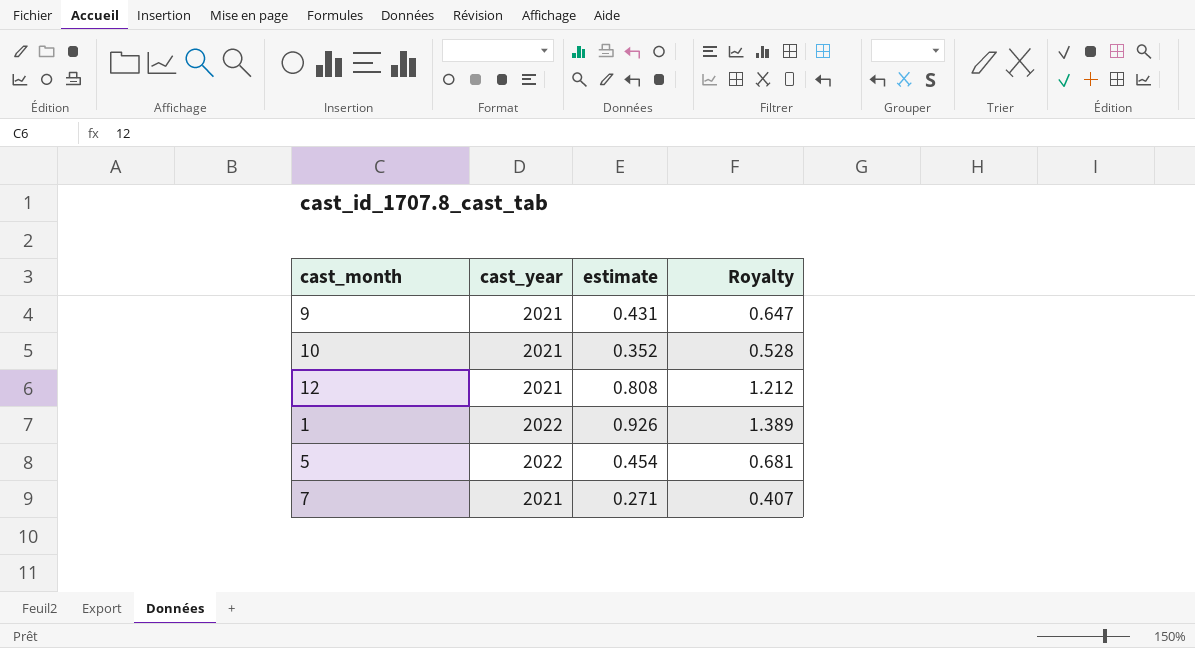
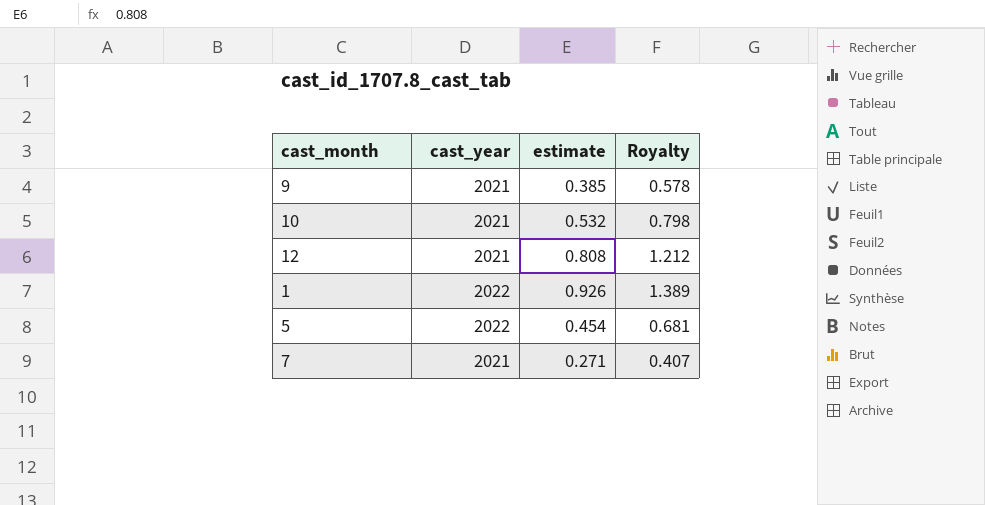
9 | estimate: 0.431 -> 0.385
9 | Royalty: 0.647 -> 0.578
10 | estimate: 0.352 -> 0.532
10 | Royalty: 0.528 -> 0.798

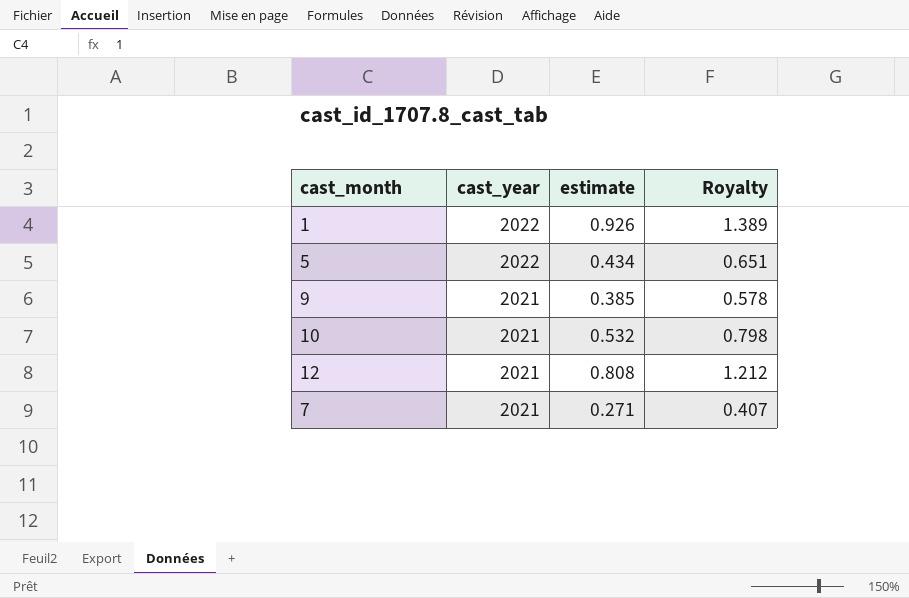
row order: none -> cast_year descending
5 | estimate: 0.454 -> 0.434
5 | Royalty: 0.681 -> 0.651

